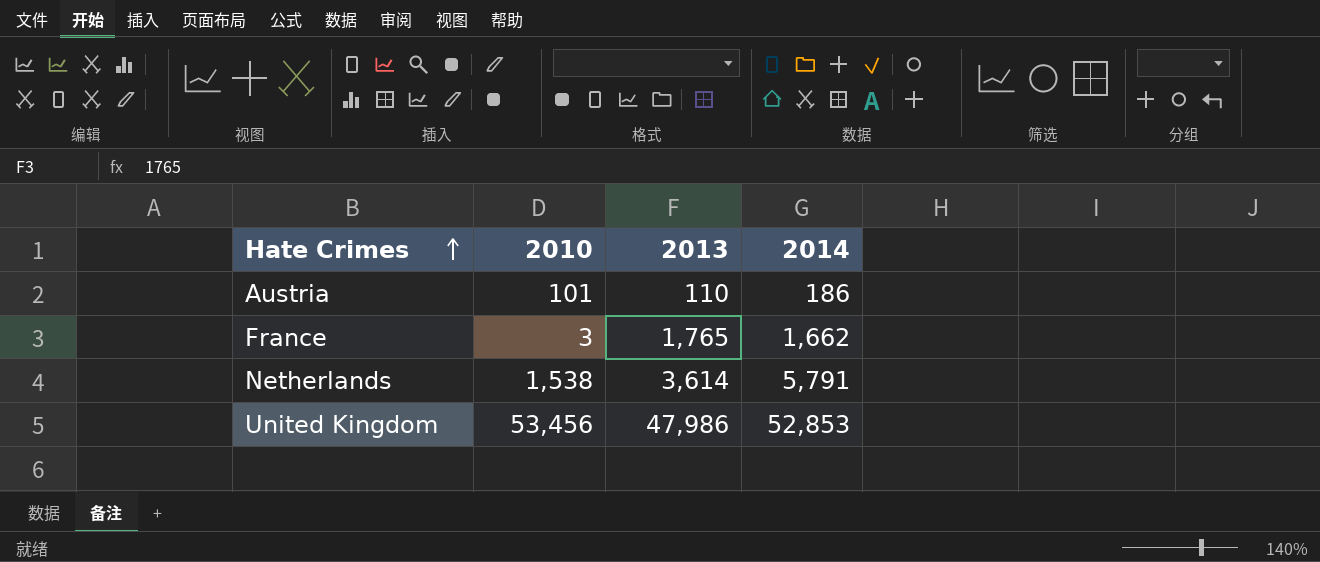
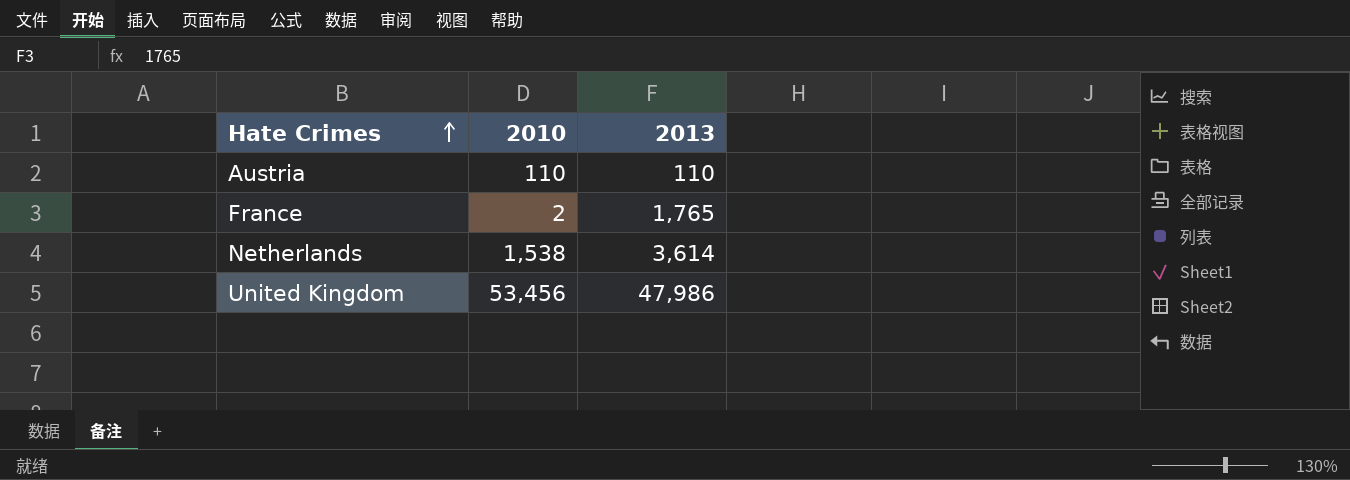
column 2014 | position: 4 -> none
Austria | 2010: 101 -> 110
France | 2010: 3 -> 2

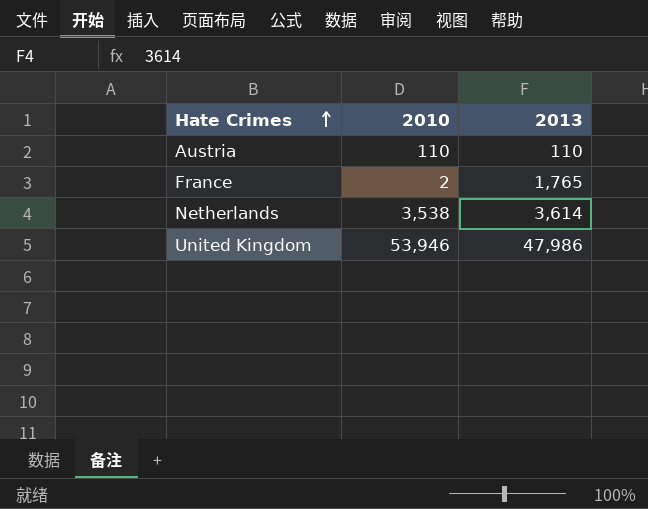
Netherlands | 2010: 1,538 -> 3,538
United Kingdom | 2010: 53,456 -> 53,946

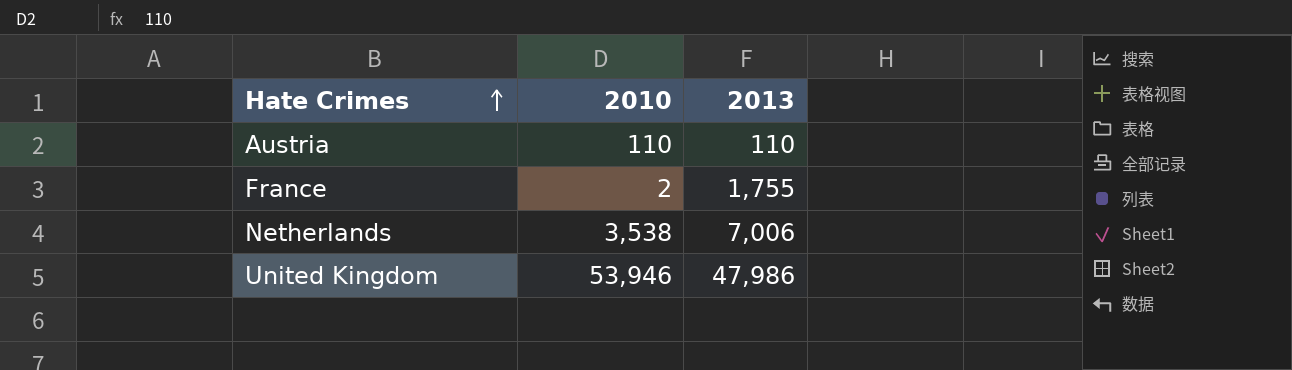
France | 2013: 1,765 -> 1,755
Netherlands | 2013: 3,614 -> 7,006

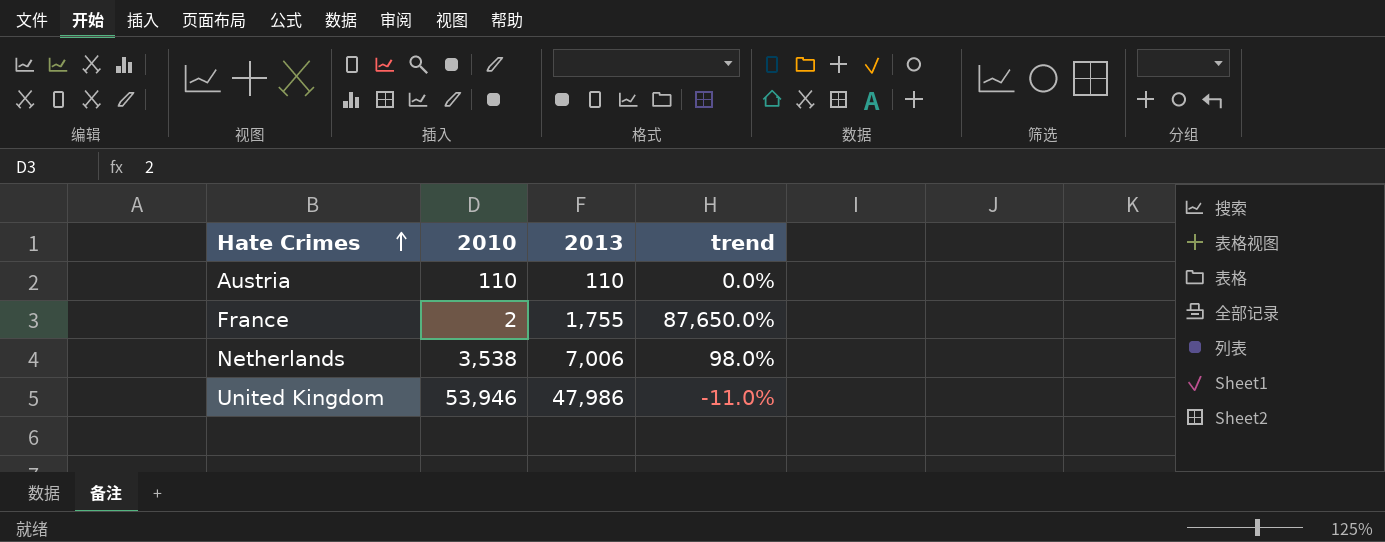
column trend | formula: none -> ([2013] - [2010]) / [2010]

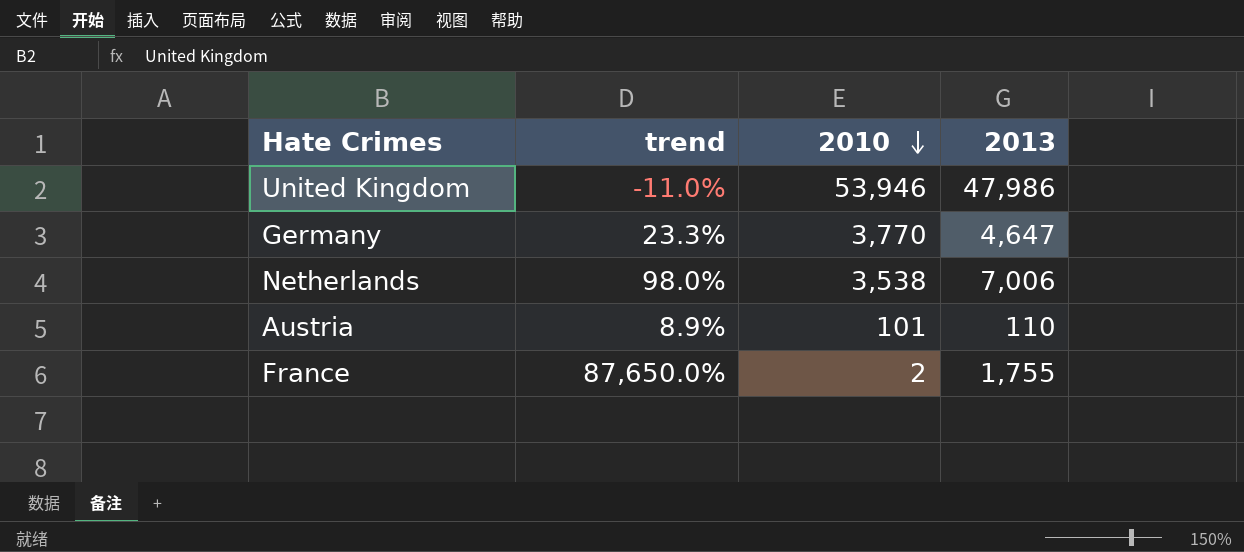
row order: Hate Crimes ascending -> 2010 descending
column trend | position: 4 -> 2
row Germany: none -> 23.3% | 3,770 | 4,647
Austria | trend: 0.0% -> 8.9%
Austria | 2010: 110 -> 101

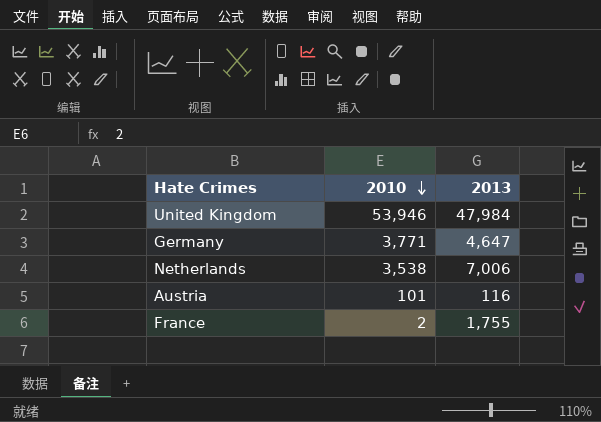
column trend | formula: ([2013] - [2010]) / [2010] -> none
United Kingdom | 2013: 47,986 -> 47,984
Germany | 2010: 3,770 -> 3,771
Austria | 2013: 110 -> 116

